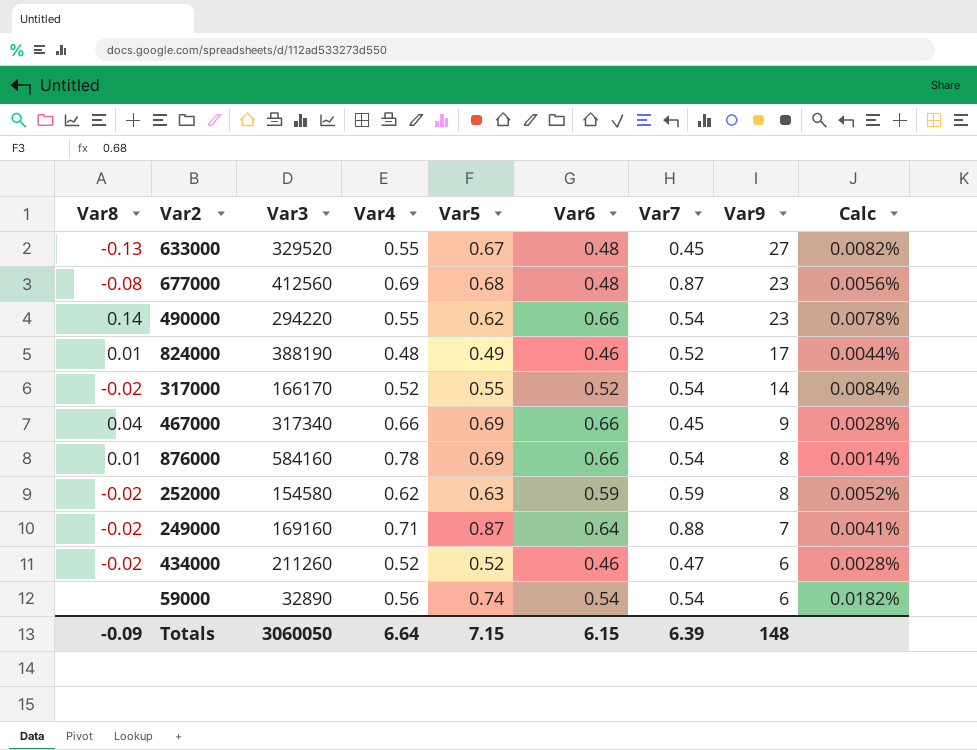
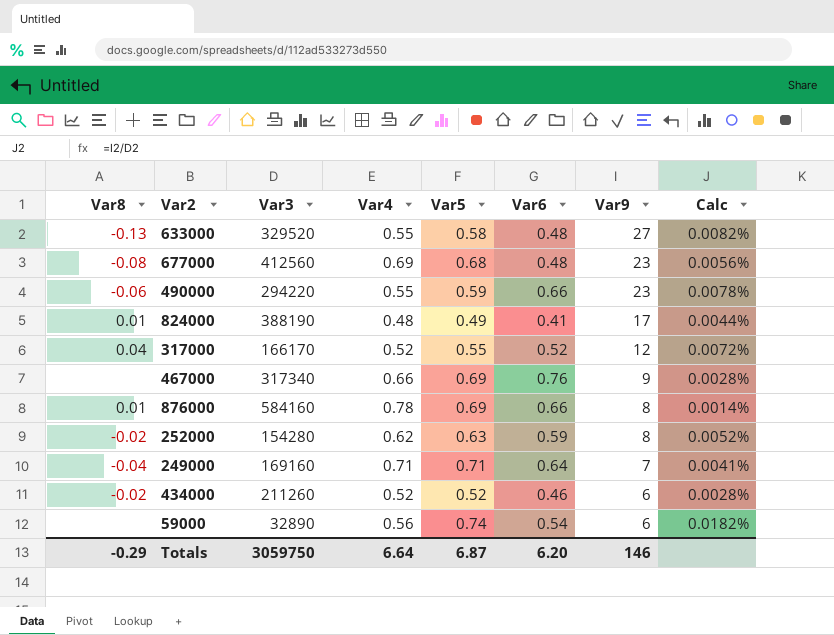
column Var7 | position: 7 -> none
633000 | Var5: 0.67 -> 0.58
490000 | Var8: 0.14 -> -0.06
490000 | Var5: 0.62 -> 0.59
824000 | Var6: 0.46 -> 0.41
317000 | Var8: -0.02 -> 0.04
317000 | Var9: 14 -> 12
317000 | Calc: 0.0084% -> 0.0072%
467000 | Var8: 0.04 -> none
467000 | Var6: 0.66 -> 0.76
252000 | Var3: 154580 -> 154280
249000 | Var8: -0.02 -> -0.04
249000 | Var5: 0.87 -> 0.71
Totals | Var8: -0.09 -> -0.29
Totals | Var3: 3060050 -> 3059750
Totals | Var5: 7.15 -> 6.87
Totals | Var6: 6.15 -> 6.20
Totals | Var9: 148 -> 146

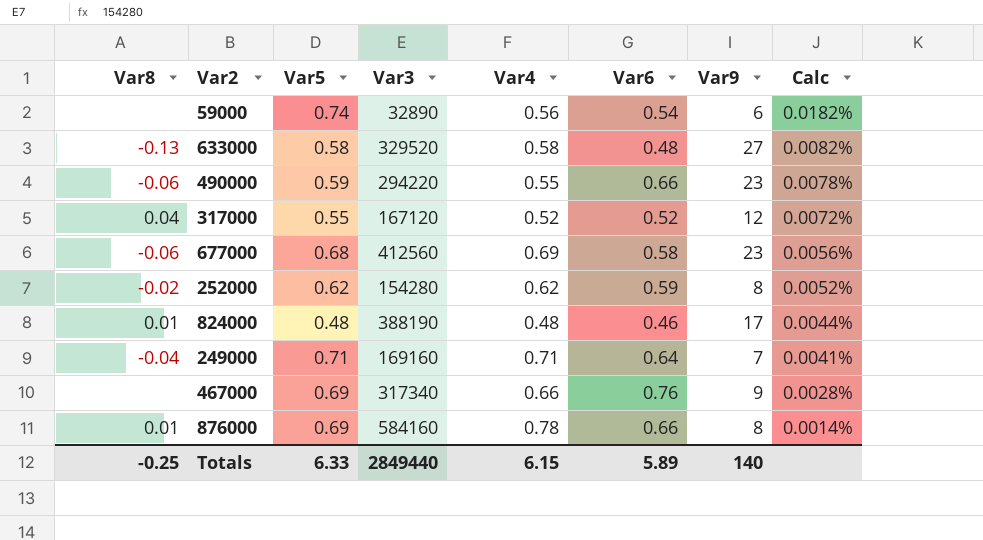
row order: Var9 descending -> Calc descending
column Var5 | position: 5 -> 3
row 434000: -0.02 | 211260 | 0.52 | 0.52 | 0.46 | 6 | 0.0028% -> none
633000 | Var4: 0.55 -> 0.58
317000 | Var3: 166170 -> 167120
677000 | Var8: -0.08 -> -0.06
677000 | Var6: 0.48 -> 0.58
252000 | Var5: 0.63 -> 0.62
824000 | Var5: 0.49 -> 0.48
824000 | Var6: 0.41 -> 0.46
Totals | Var8: -0.29 -> -0.25
Totals | Var5: 6.87 -> 6.33
Totals | Var3: 3059750 -> 2849440
Totals | Var4: 6.64 -> 6.15
Totals | Var6: 6.20 -> 5.89
Totals | Var9: 146 -> 140

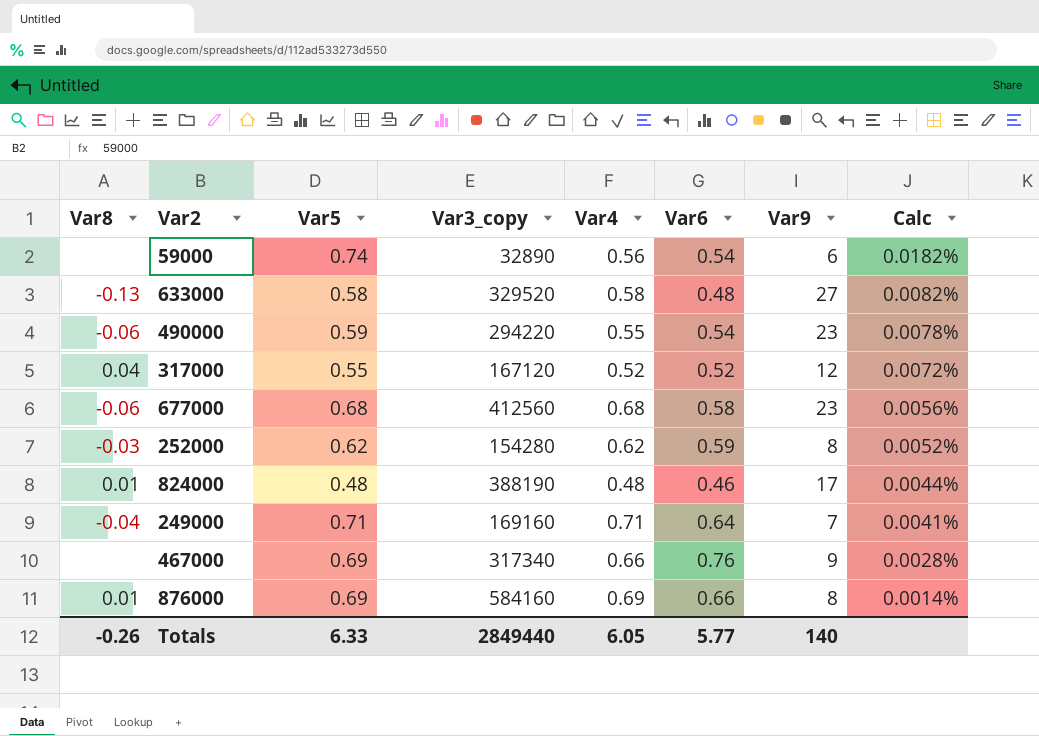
column name: Var3 -> Var3_copy
490000 | Var6: 0.66 -> 0.54
677000 | Var4: 0.69 -> 0.68
252000 | Var8: -0.02 -> -0.03
876000 | Var4: 0.78 -> 0.69
Totals | Var8: -0.25 -> -0.26
Totals | Var4: 6.15 -> 6.05
Totals | Var6: 5.89 -> 5.77

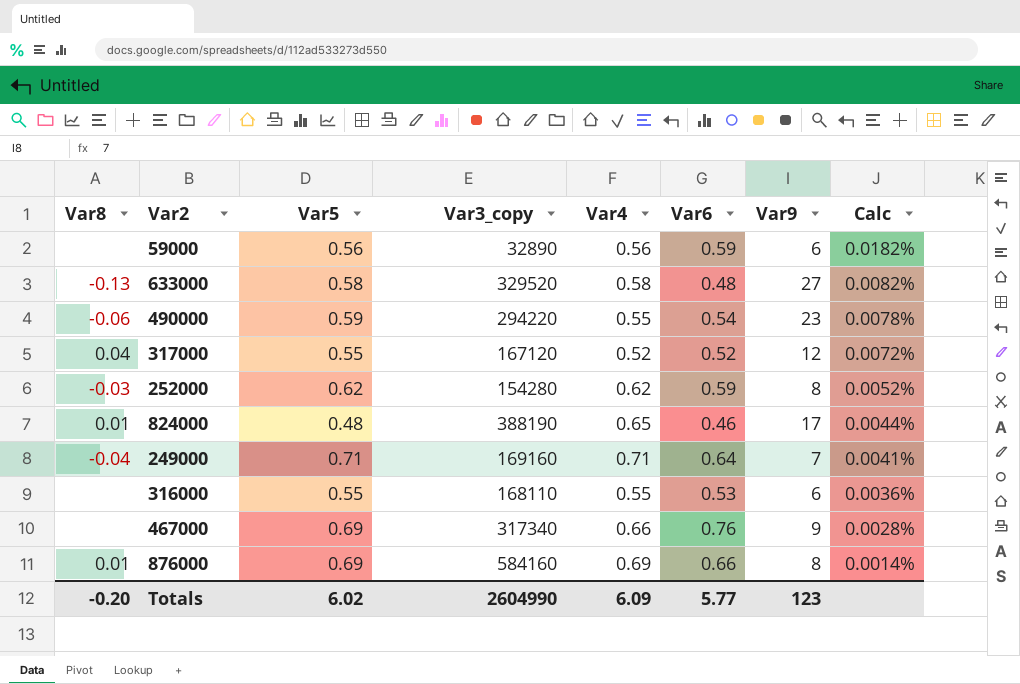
row 677000: -0.06 | 0.68 | 412560 | 0.68 | 0.58 | 23 | 0.0056% -> none
59000 | Var5: 0.74 -> 0.56
59000 | Var6: 0.54 -> 0.59
824000 | Var4: 0.48 -> 0.65
row 316000: none -> none | 0.55 | 168110 | 0.55 | 0.53 | 6 | 0.0036%
Totals | Var8: -0.26 -> -0.20
Totals | Var5: 6.33 -> 6.02
Totals | Var3_copy: 2849440 -> 2604990
Totals | Var4: 6.05 -> 6.09
Totals | Var9: 140 -> 123

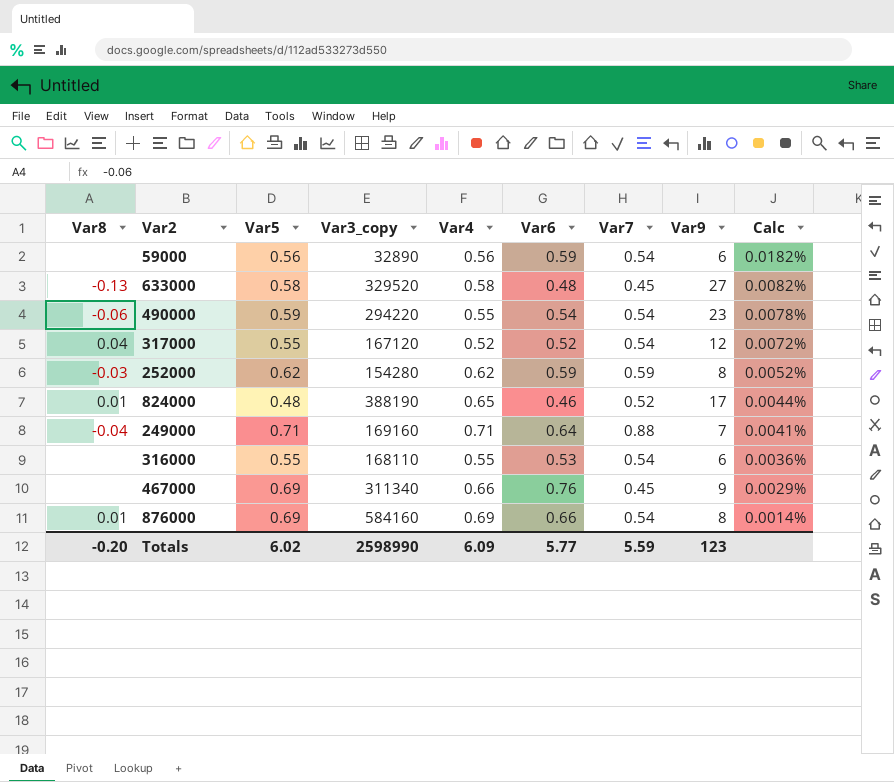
column Var7 | position: none -> 7
467000 | Var3_copy: 317340 -> 311340
467000 | Calc: 0.0028% -> 0.0029%
Totals | Var3_copy: 2604990 -> 2598990

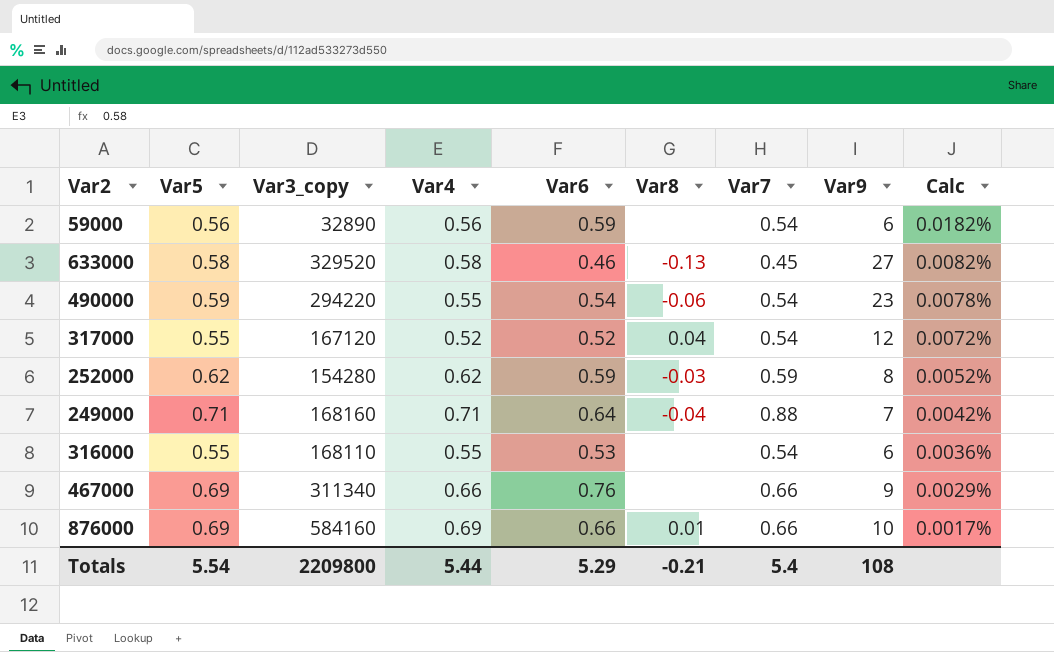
column Var8 | position: 1 -> 6
row 824000: 0.01 | 0.48 | 388190 | 0.65 | 0.46 | 0.52 | 17 | 0.0044% -> none
633000 | Var6: 0.48 -> 0.46
249000 | Var3_copy: 169160 -> 168160
249000 | Calc: 0.0041% -> 0.0042%
467000 | Var7: 0.45 -> 0.66
876000 | Var7: 0.54 -> 0.66
876000 | Var9: 8 -> 10
876000 | Calc: 0.0014% -> 0.0017%
Totals | Var5: 6.02 -> 5.54
Totals | Var3_copy: 2598990 -> 2209800
Totals | Var4: 6.09 -> 5.44
Totals | Var6: 5.77 -> 5.29
Totals | Var8: -0.20 -> -0.21
Totals | Var7: 5.59 -> 5.4
Totals | Var9: 123 -> 108

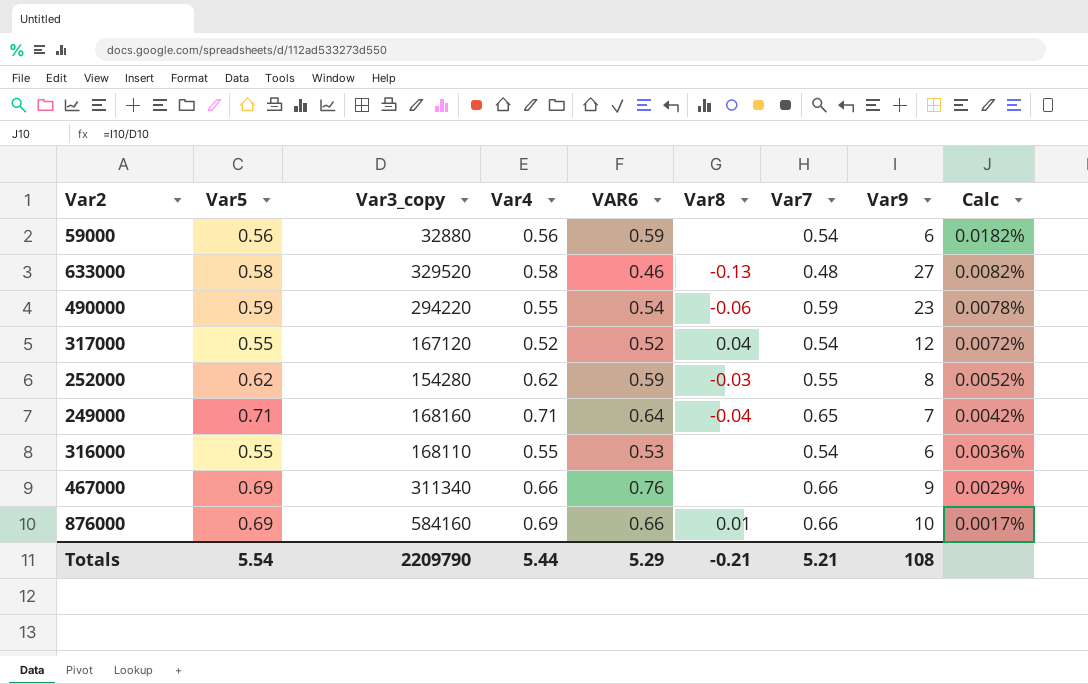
column name: Var6 -> VAR6
59000 | Var3_copy: 32890 -> 32880
633000 | Var7: 0.45 -> 0.48
490000 | Var7: 0.54 -> 0.59
252000 | Var7: 0.59 -> 0.55
249000 | Var7: 0.88 -> 0.65
Totals | Var3_copy: 2209800 -> 2209790
Totals | Var7: 5.4 -> 5.21

